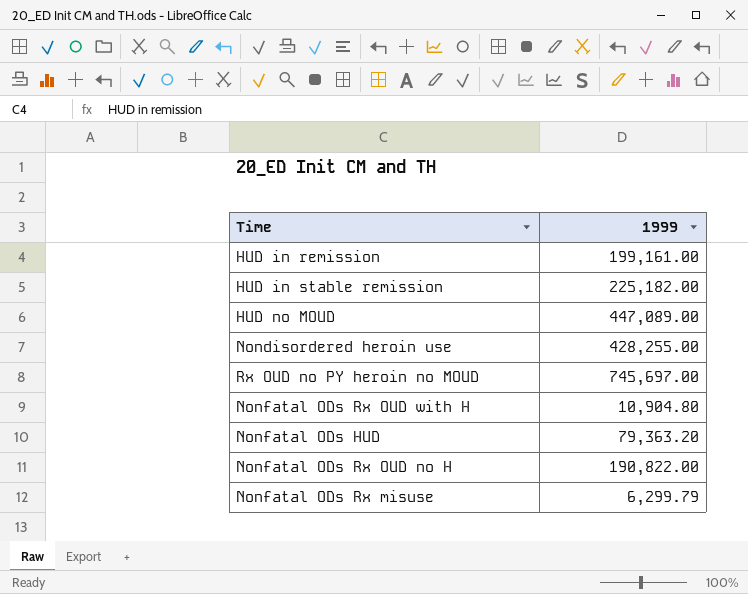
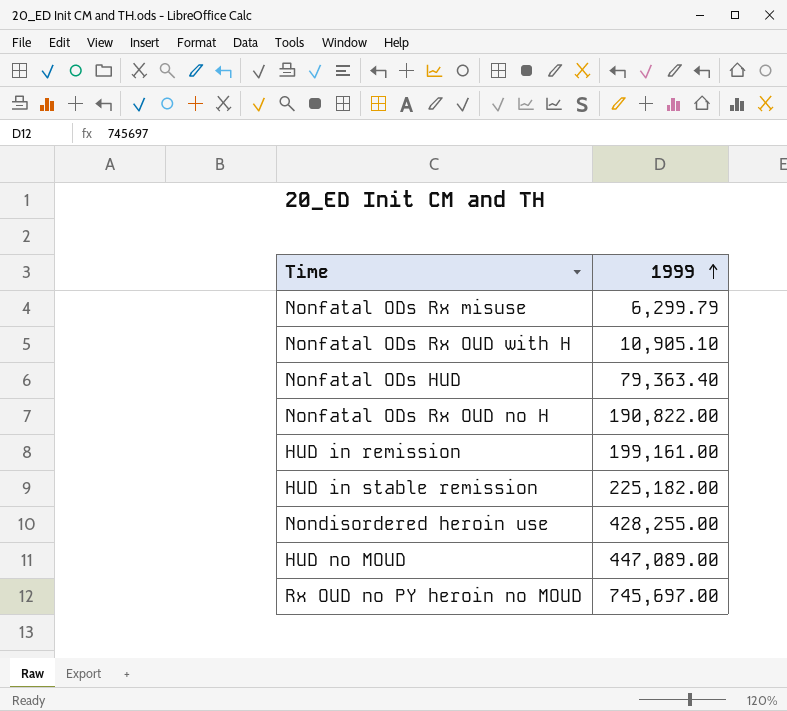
row order: none -> 1999 ascending
Nonfatal ODs Rx OUD with H | 1999: 10,904.80 -> 10,905.10
Nonfatal ODs HUD | 1999: 79,363.20 -> 79,363.40

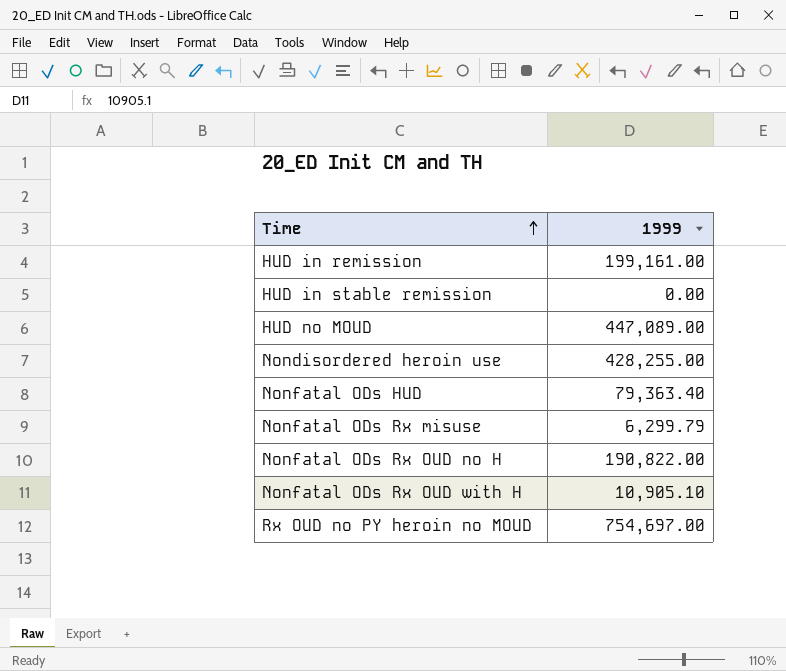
row order: 1999 ascending -> Time ascending
HUD in stable remission | 1999: 225,182.00 -> 0.00
Rx OUD no PY heroin no MOUD | 1999: 745,697.00 -> 754,697.00

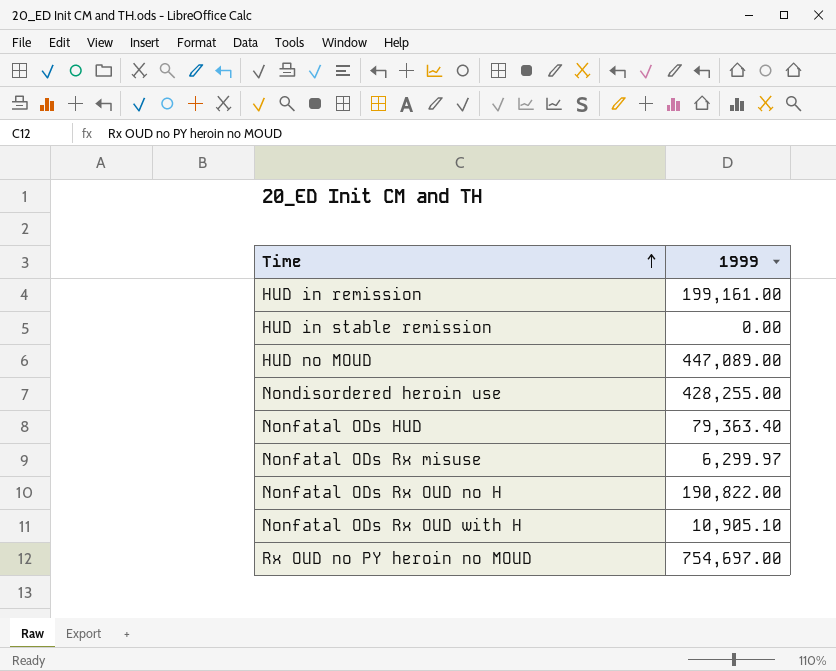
Nonfatal ODs Rx misuse | 1999: 6,299.79 -> 6,299.97

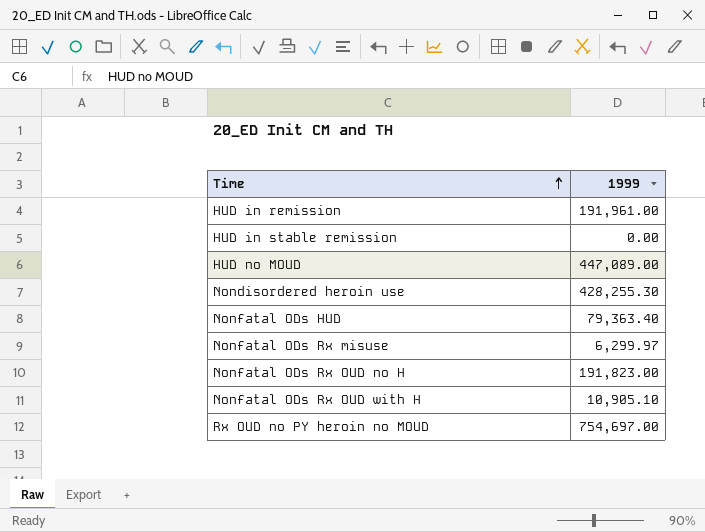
HUD in remission | 1999: 199,161.00 -> 191,961.00
Nondisordered heroin use | 1999: 428,255.00 -> 428,255.30
Nonfatal ODs Rx OUD no H | 1999: 190,822.00 -> 191,823.00

